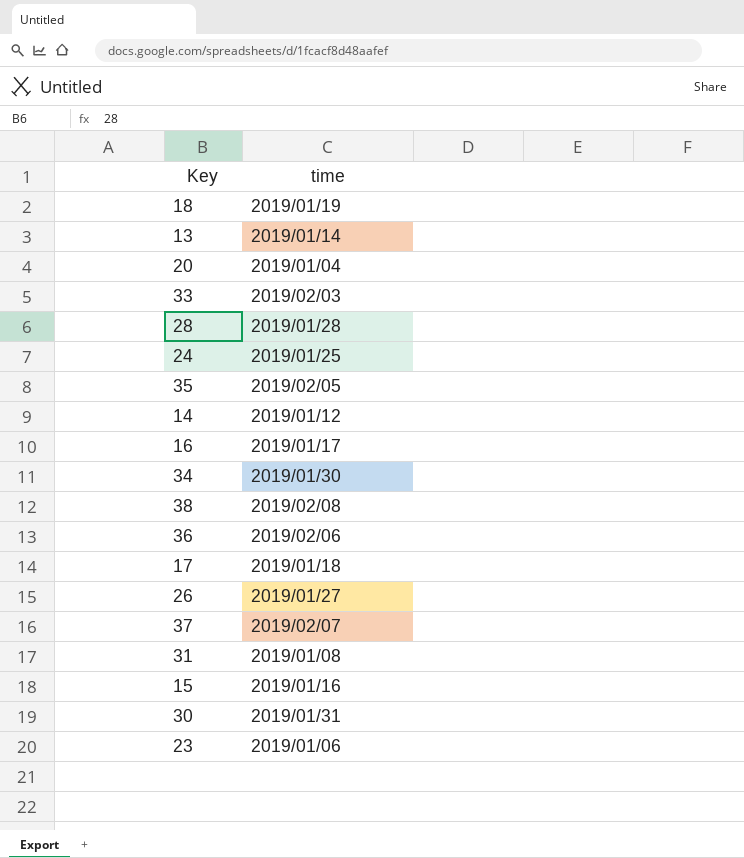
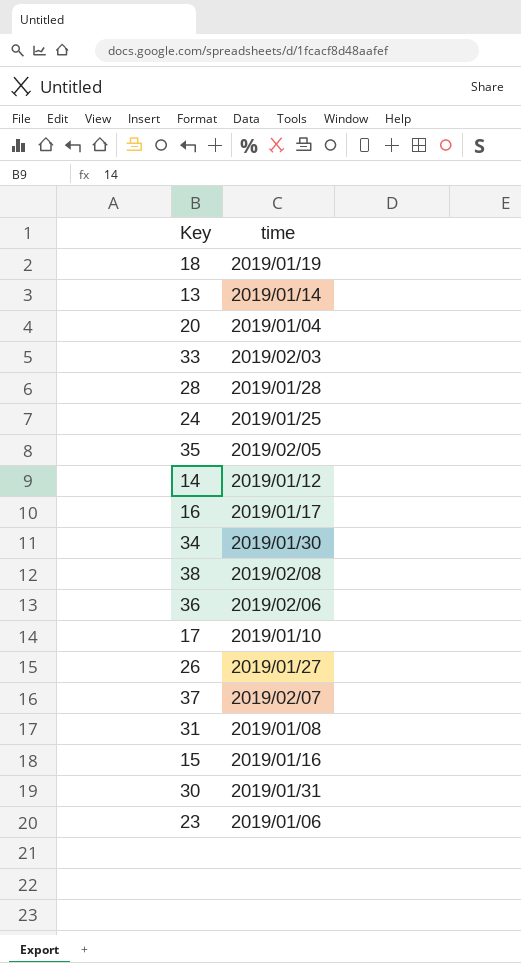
17 | time: 2019/01/18 -> 2019/01/10

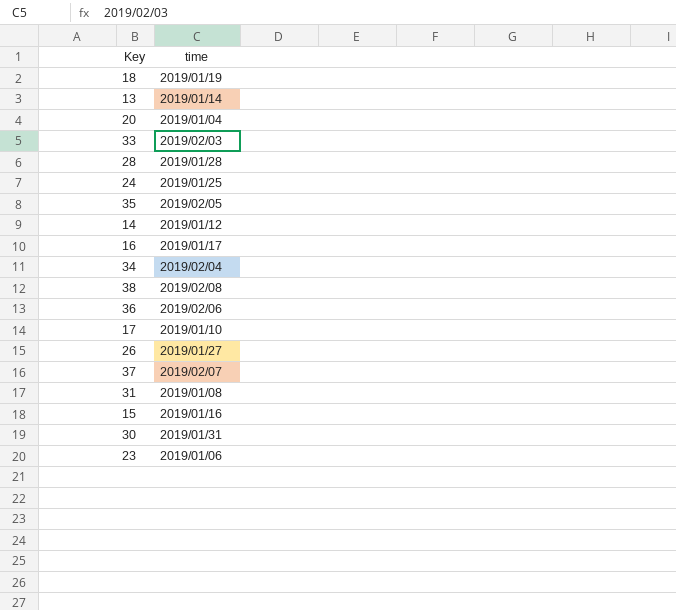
34 | time: 2019/01/30 -> 2019/02/04

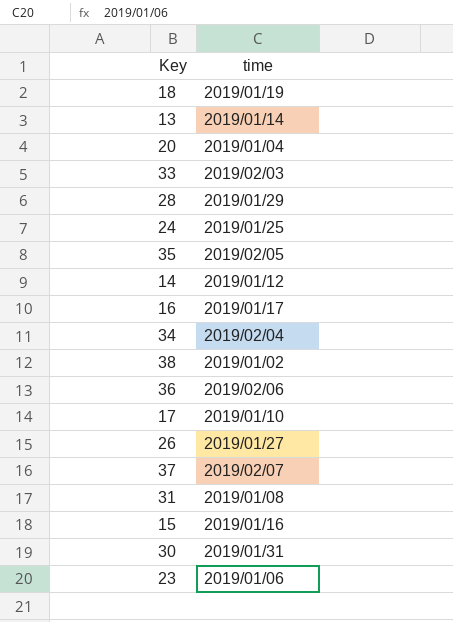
28 | time: 2019/01/28 -> 2019/01/29
38 | time: 2019/02/08 -> 2019/01/02

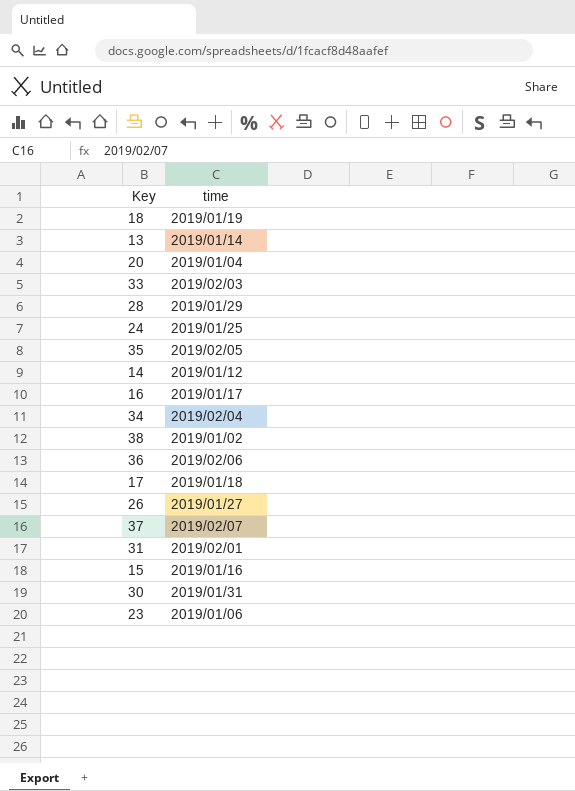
17 | time: 2019/01/10 -> 2019/01/18
31 | time: 2019/01/08 -> 2019/02/01

